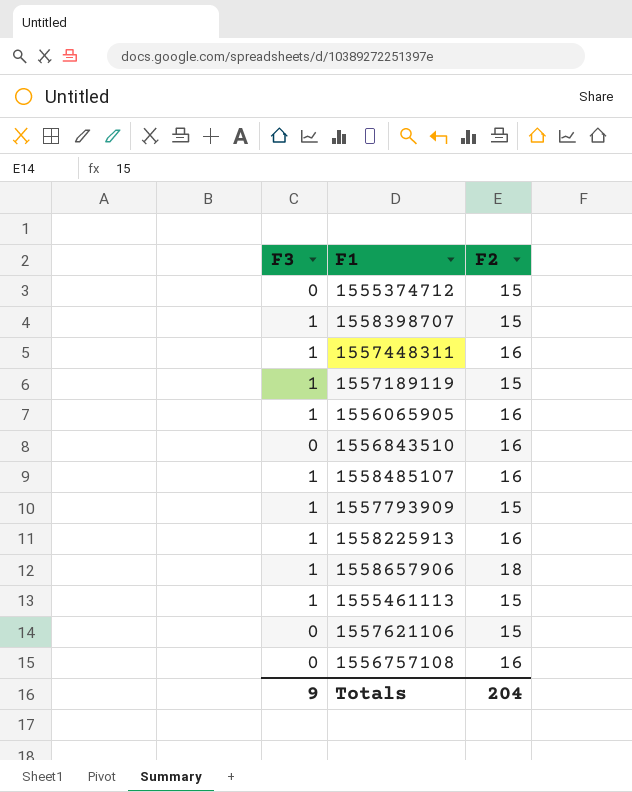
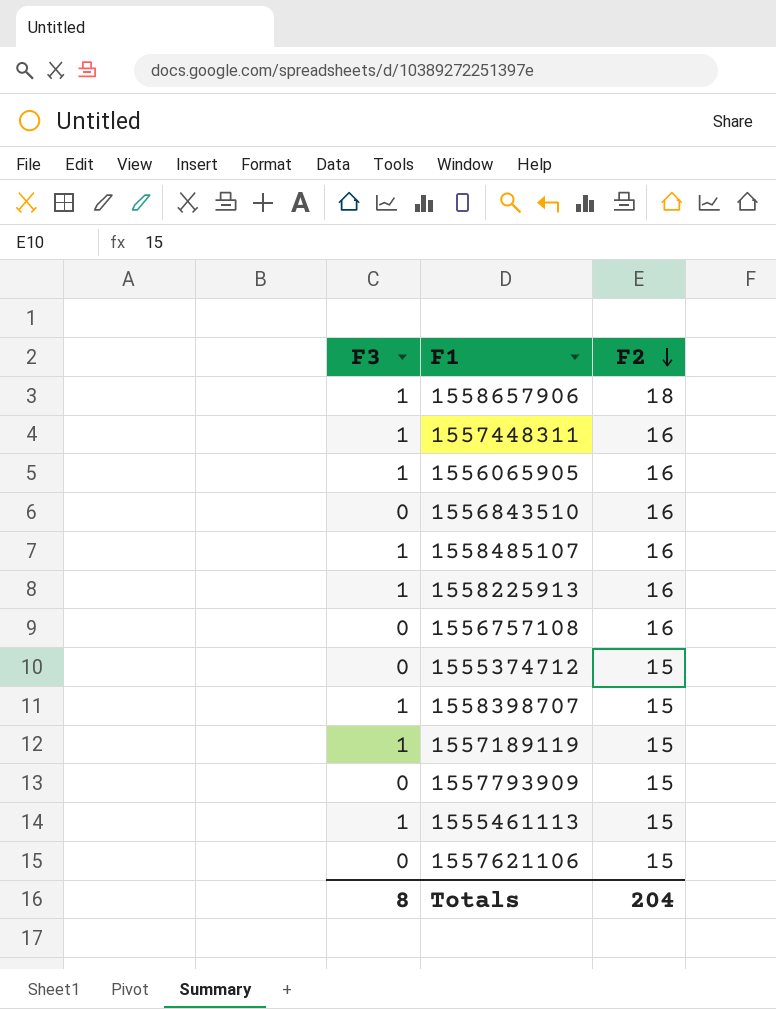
row order: none -> F2 descending
1557793909 | F3: 1 -> 0
Totals | F3: 9 -> 8

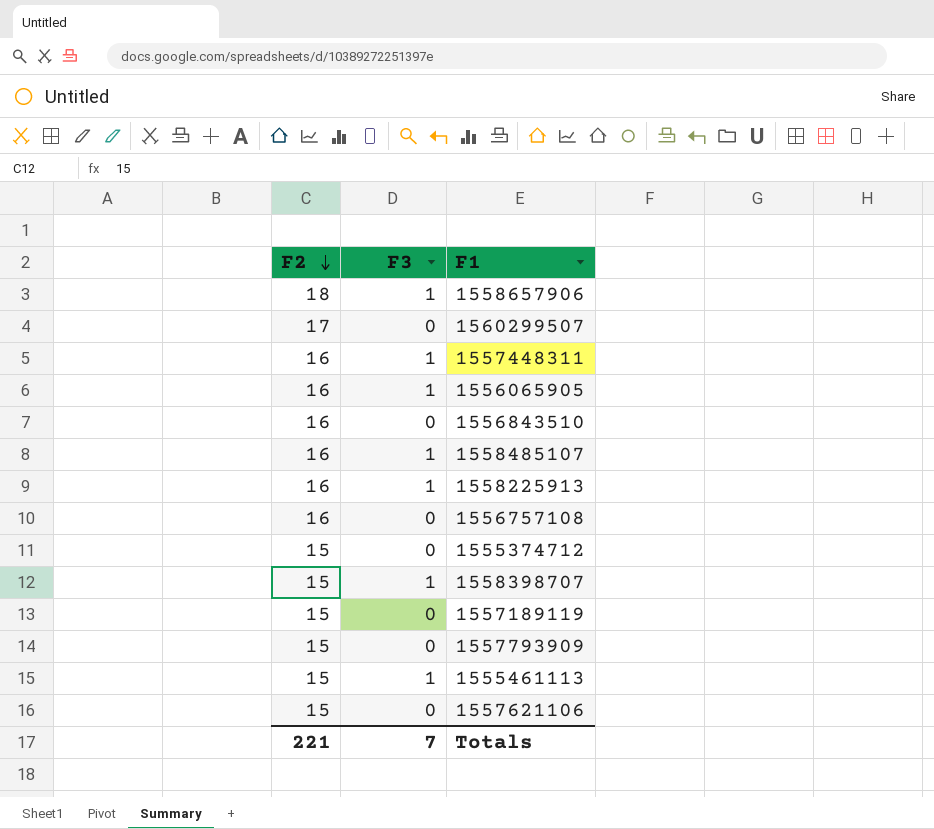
column F2 | position: 3 -> 1
row 1560299507: none -> 17 | 0
1557189119 | F3: 1 -> 0
Totals | F2: 204 -> 221
Totals | F3: 8 -> 7

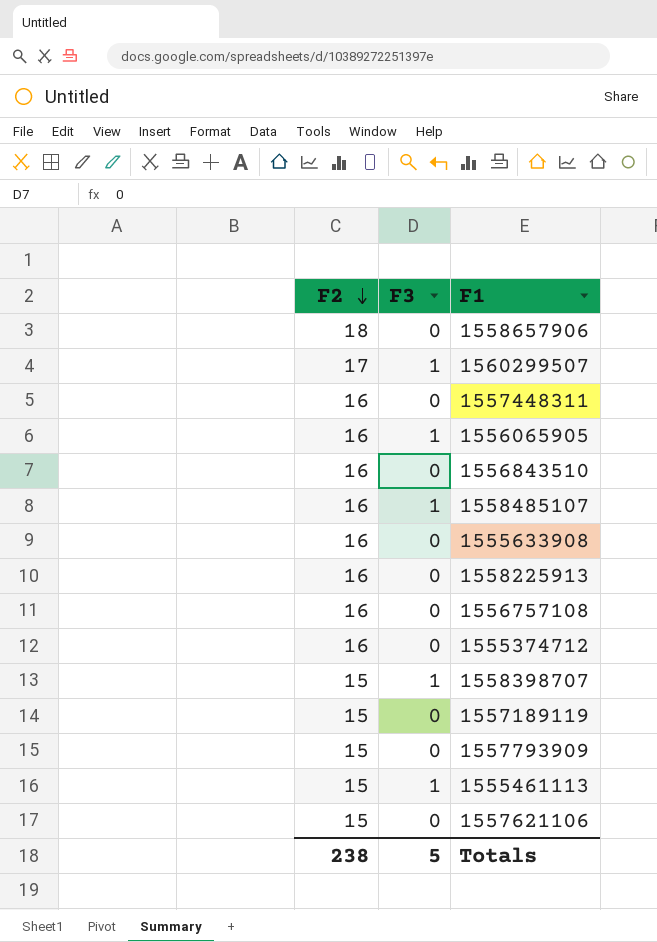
1558657906 | F3: 1 -> 0
1560299507 | F3: 0 -> 1
1557448311 | F3: 1 -> 0
row 1555633908: none -> 16 | 0
1558225913 | F3: 1 -> 0
1555374712 | F2: 15 -> 16
Totals | F2: 221 -> 238
Totals | F3: 7 -> 5

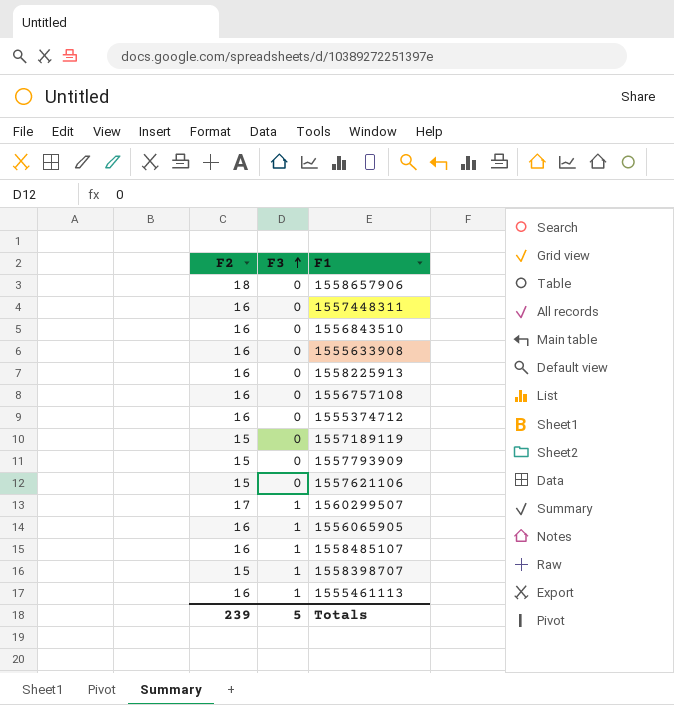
row order: F2 descending -> F3 ascending
1555461113 | F2: 15 -> 16
Totals | F2: 238 -> 239

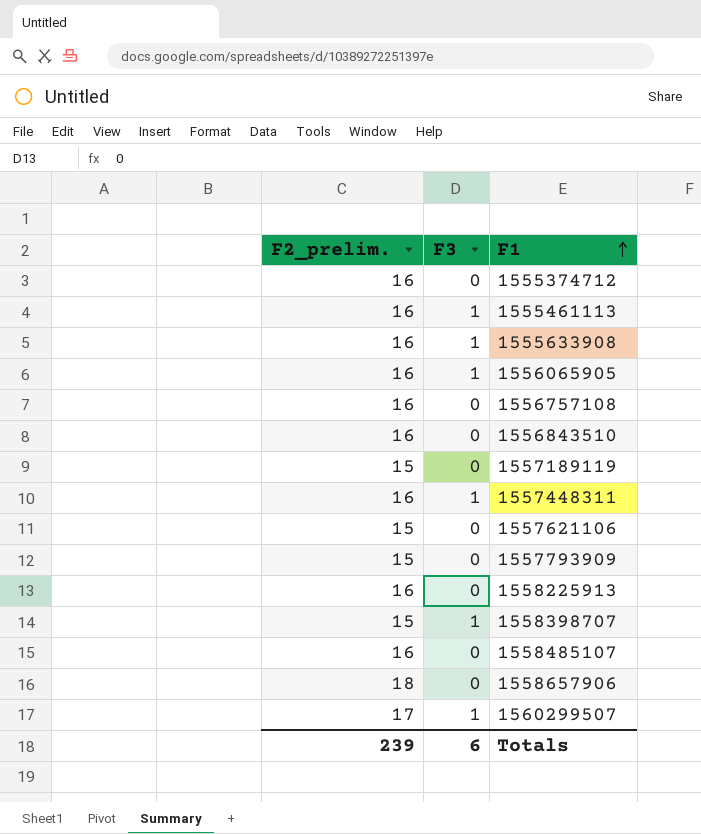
row order: F3 ascending -> F1 ascending
column name: F2 -> F2_prelim.
1555633908 | F3: 0 -> 1
1557448311 | F3: 0 -> 1
1558485107 | F3: 1 -> 0
Totals | F3: 5 -> 6

